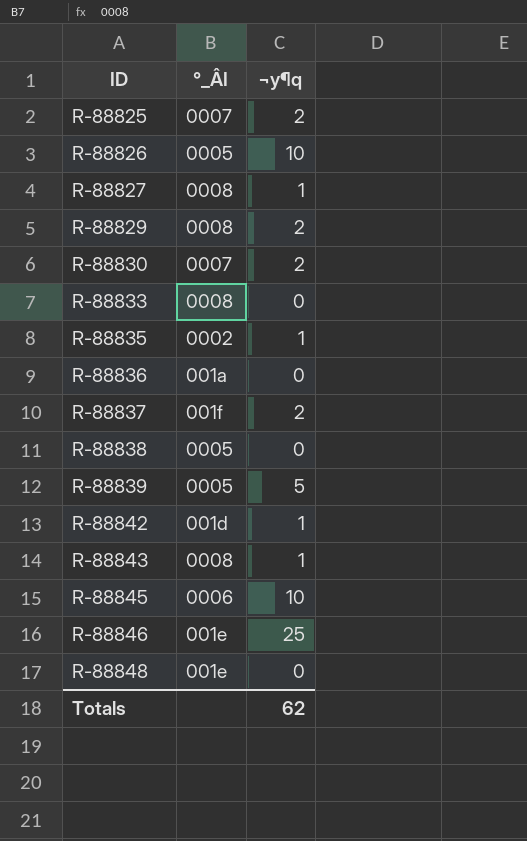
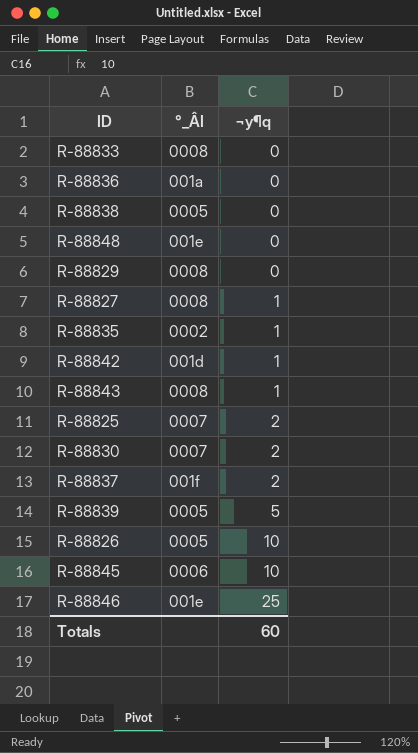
row order: ID ascending -> ¬y¶q ascending
R-88829 | ¬y¶q: 2 -> 0
Totals | ¬y¶q: 62 -> 60

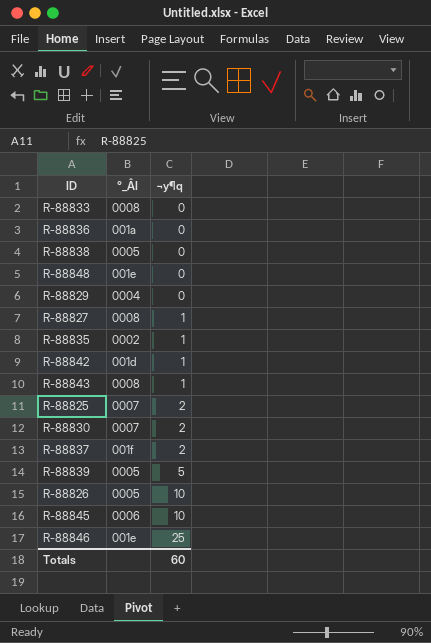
R-88829 | °_ÂI: 0008 -> 0004

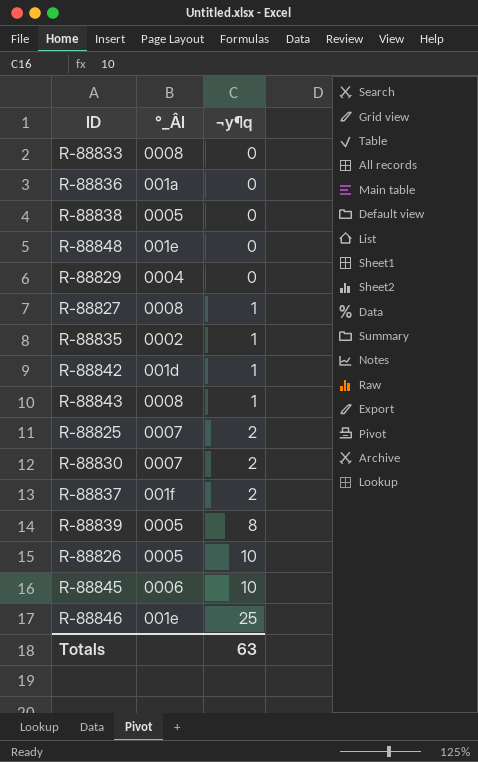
R-88839 | ¬y¶q: 5 -> 8
Totals | ¬y¶q: 60 -> 63

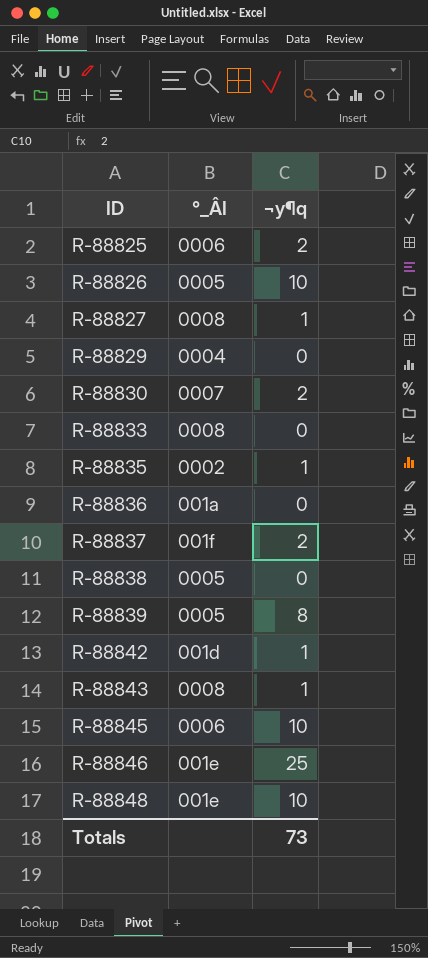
row order: ¬y¶q ascending -> ID ascending
R-88825 | °_ÂI: 0007 -> 0006
R-88848 | ¬y¶q: 0 -> 10
Totals | ¬y¶q: 63 -> 73

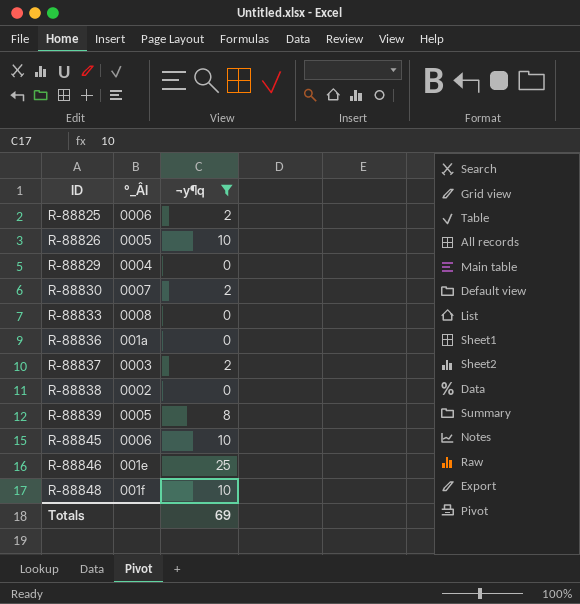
filter: none -> ¬y¶q != 1
R-88837 | °_ÂI: 001f -> 0003
R-88838 | °_ÂI: 0005 -> 0002
R-88848 | °_ÂI: 001e -> 001f
Totals | ¬y¶q: 73 -> 69

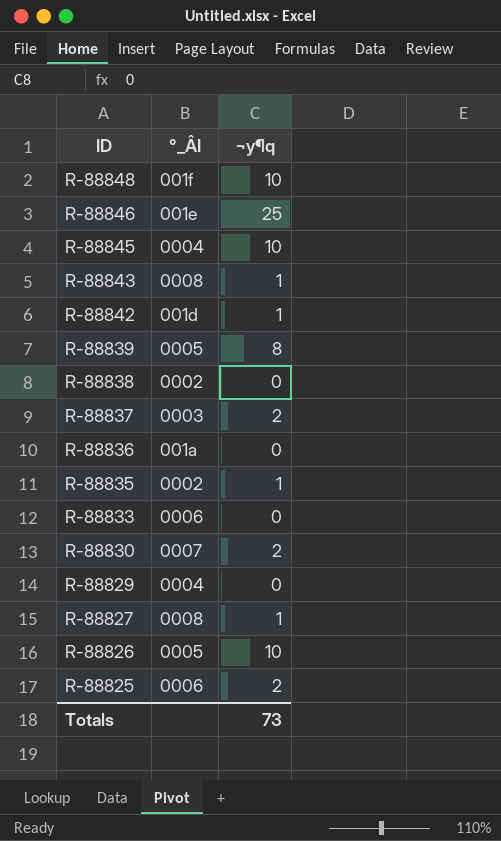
filter: ¬y¶q != 1 -> none
row order: ID ascending -> ID descending
R-88845 | °_ÂI: 0006 -> 0004
R-88833 | °_ÂI: 0008 -> 0006
Totals | ¬y¶q: 69 -> 73

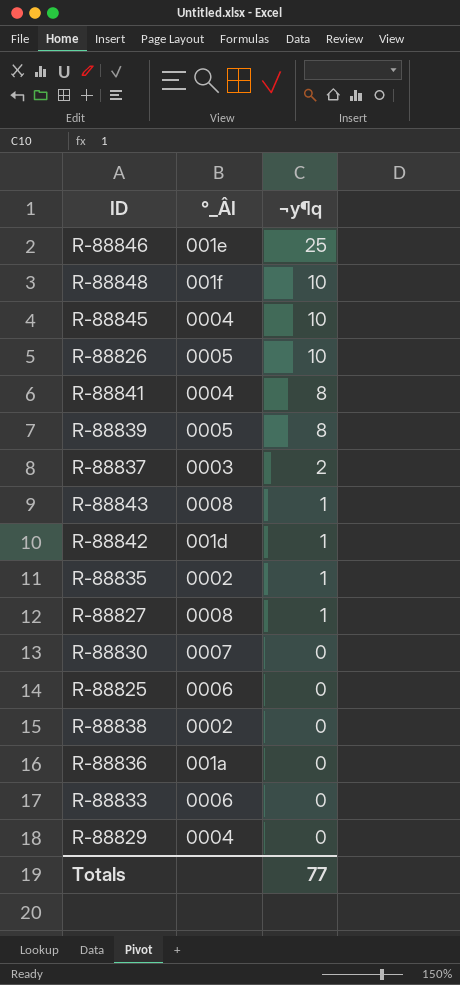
row order: ID descending -> ¬y¶q descending
row R-88841: none -> 0004 | 8
R-88830 | ¬y¶q: 2 -> 0
R-88825 | ¬y¶q: 2 -> 0
Totals | ¬y¶q: 73 -> 77

